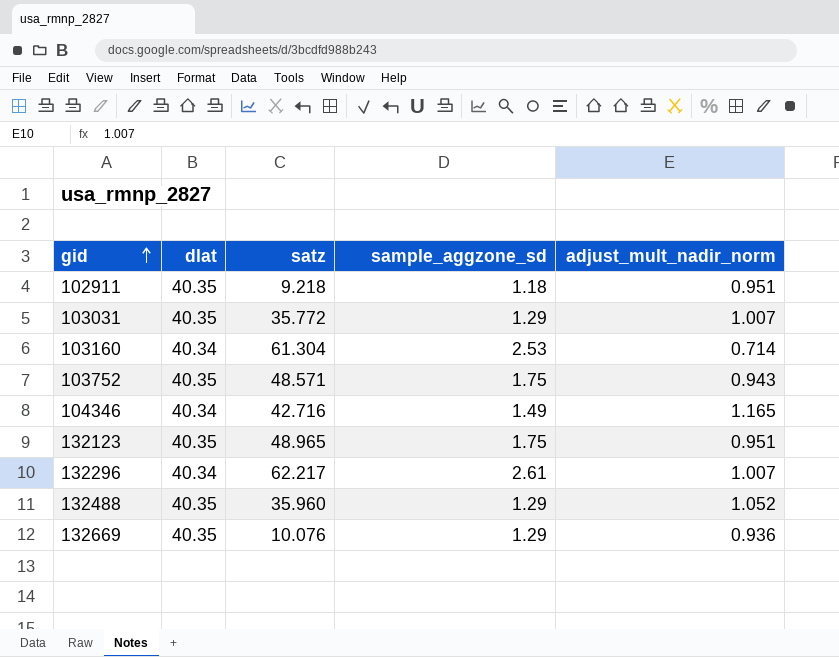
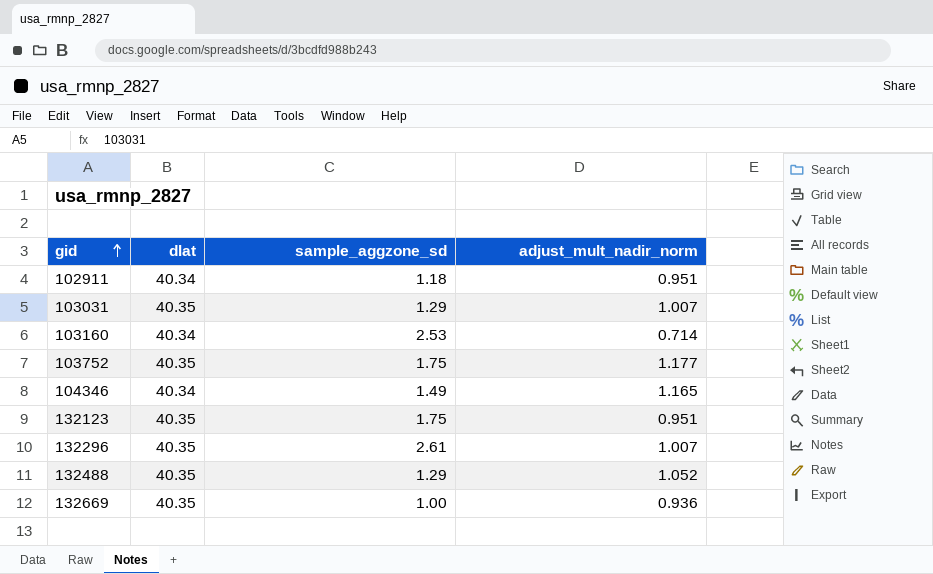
column satz | position: 3 -> none
102911 | dlat: 40.35 -> 40.34
103752 | adjust_mult_nadir_norm: 0.943 -> 1.177
132296 | dlat: 40.34 -> 40.35
132669 | sample_aggzone_sd: 1.29 -> 1.00

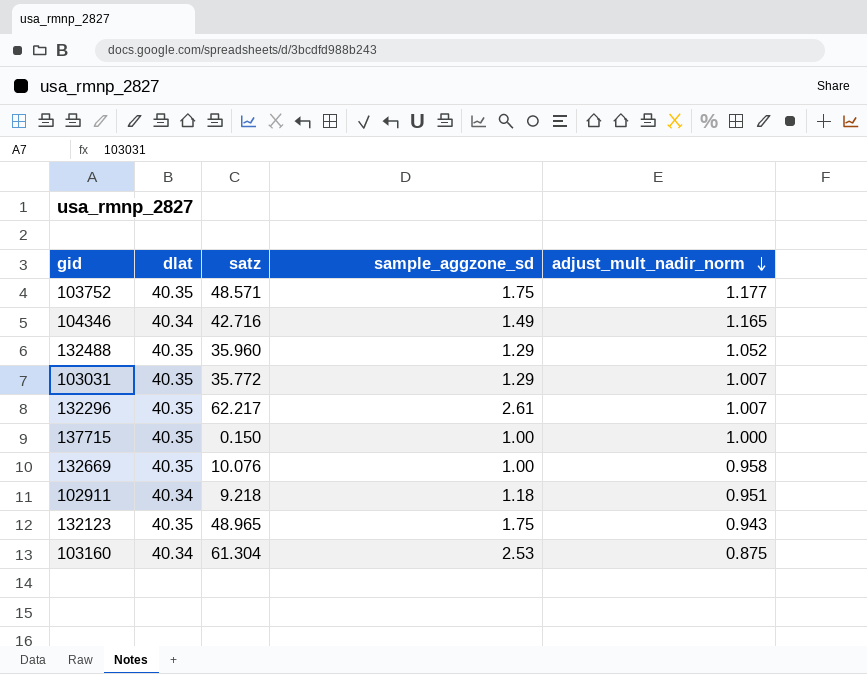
row order: gid ascending -> adjust_mult_nadir_norm descending
column satz | position: none -> 3
row 137715: none -> 40.35 | 0.150 | 1.00 | 1.000
132669 | adjust_mult_nadir_norm: 0.936 -> 0.958
132123 | adjust_mult_nadir_norm: 0.951 -> 0.943
103160 | adjust_mult_nadir_norm: 0.714 -> 0.875

